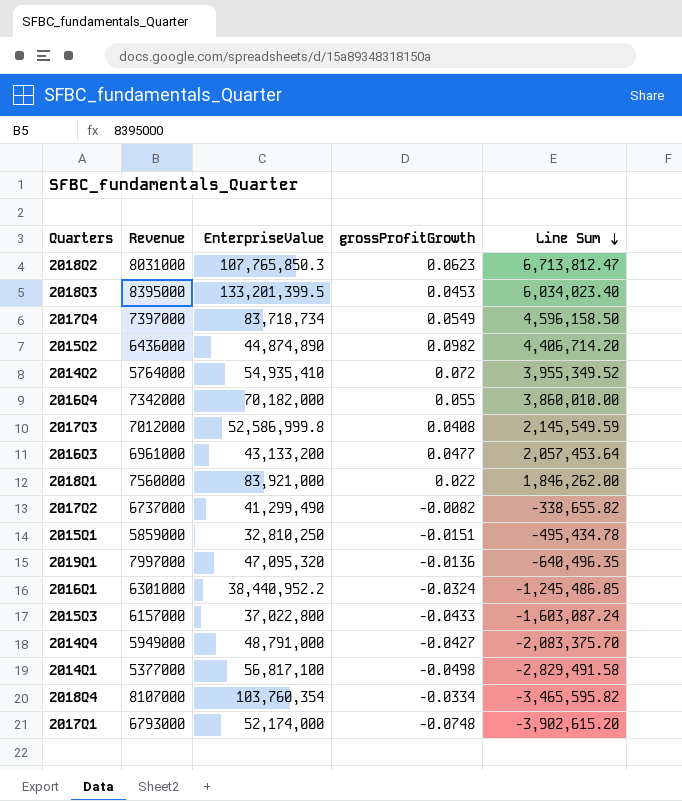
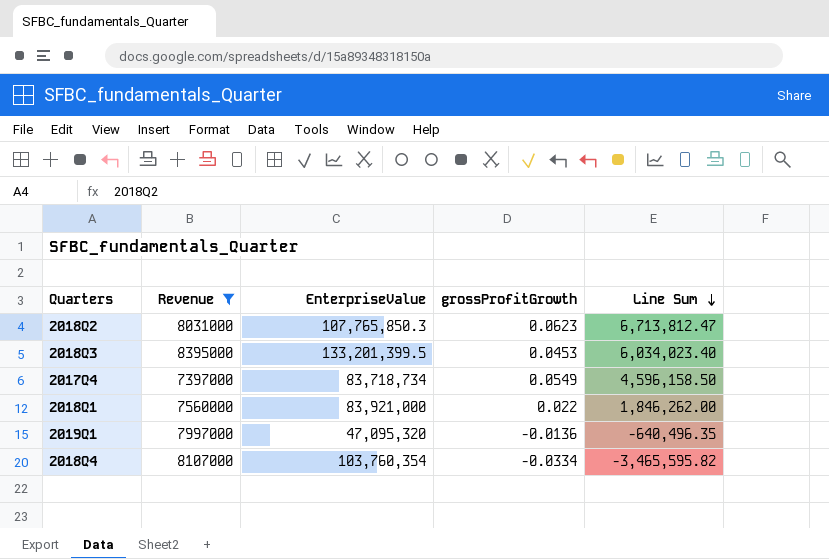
filter: none -> Revenue >= 7397000

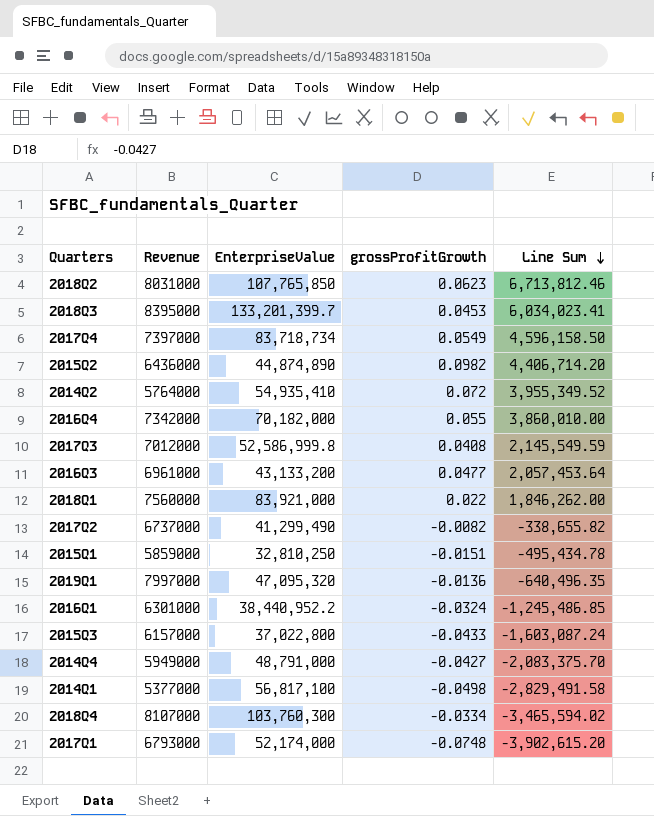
filter: Revenue >= 7397000 -> none
2018Q2 | EnterpriseValue: 107,765,850.3 -> 107,765,850
2018Q2 | Line Sum: 6,713,812.47 -> 6,713,812.46
2018Q3 | EnterpriseValue: 133,201,399.5 -> 133,201,399.7
2018Q3 | Line Sum: 6,034,023.40 -> 6,034,023.41
2018Q4 | EnterpriseValue: 103,760,354 -> 103,760,300
2018Q4 | Line Sum: -3,465,595.82 -> -3,465,594.02

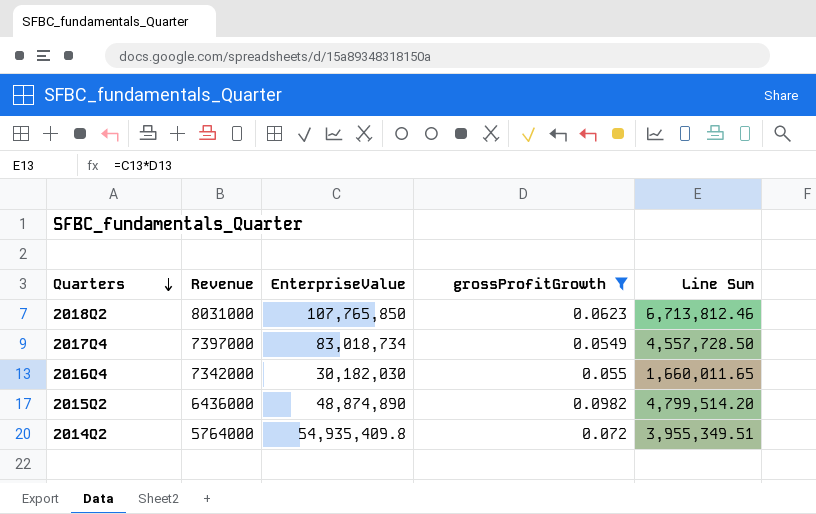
filter: none -> grossProfitGrowth >= 0.0549
row order: Line Sum descending -> Quarters descending
2017Q4 | EnterpriseValue: 83,718,734 -> 83,018,734
2017Q4 | Line Sum: 4,596,158.50 -> 4,557,728.50
2016Q4 | EnterpriseValue: 70,182,000 -> 30,182,030
2016Q4 | Line Sum: 3,860,010.00 -> 1,660,011.65
2015Q2 | EnterpriseValue: 44,874,890 -> 48,874,890
2015Q2 | Line Sum: 4,406,714.20 -> 4,799,514.20
2014Q2 | EnterpriseValue: 54,935,410 -> 54,935,409.8
2014Q2 | Line Sum: 3,955,349.52 -> 3,955,349.51

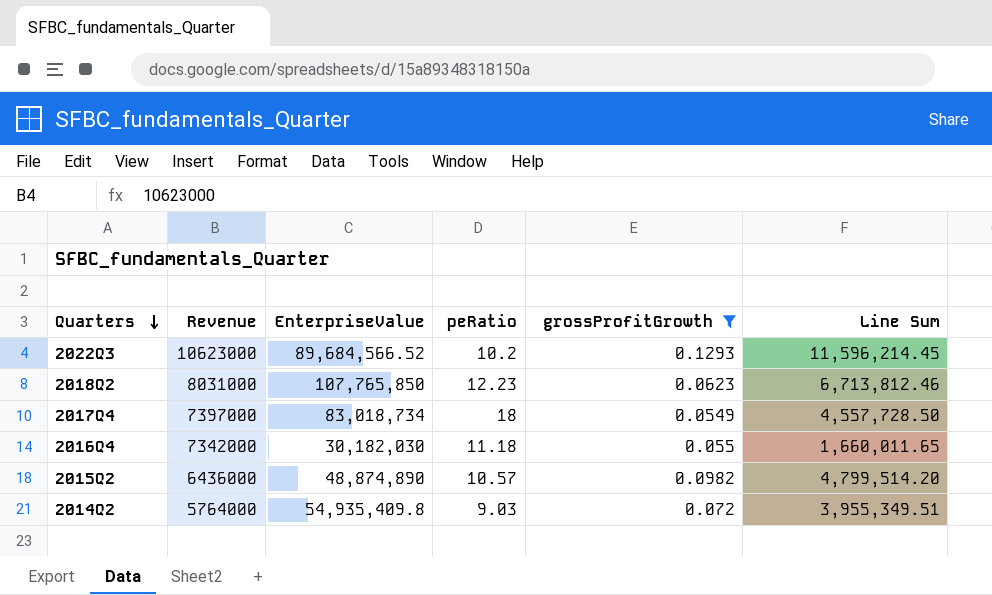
column peRatio | position: none -> 4
row 2022Q3: none -> 10623000 | 89,684,566.52 | 10.2 | 0.1293 | 11,596,214.45

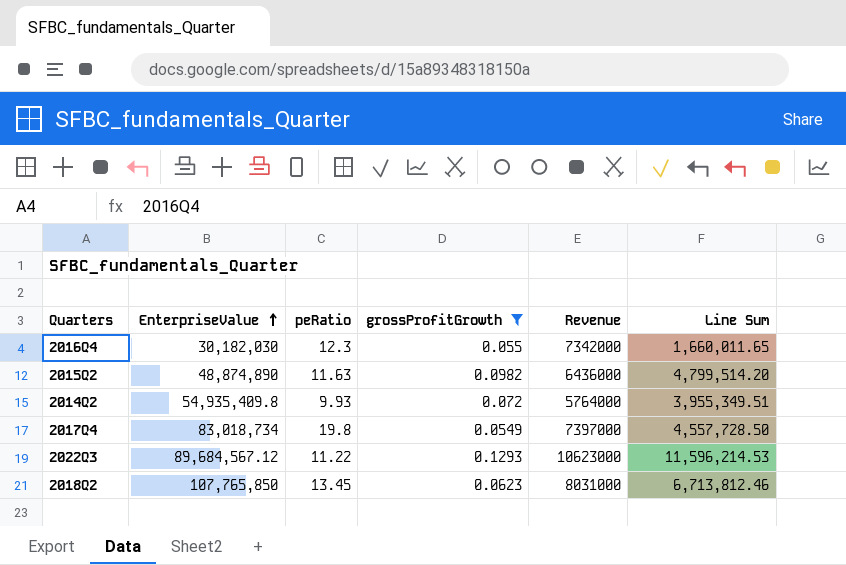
row order: Quarters descending -> EnterpriseValue ascending
column Revenue | position: 2 -> 5
2016Q4 | peRatio: 11.18 -> 12.3
2015Q2 | peRatio: 10.57 -> 11.63
2014Q2 | peRatio: 9.03 -> 9.93
2017Q4 | peRatio: 18 -> 19.8
2022Q3 | EnterpriseValue: 89,684,566.52 -> 89,684,567.12
2022Q3 | peRatio: 10.2 -> 11.22
2022Q3 | Line Sum: 11,596,214.45 -> 11,596,214.53
2018Q2 | peRatio: 12.23 -> 13.45

